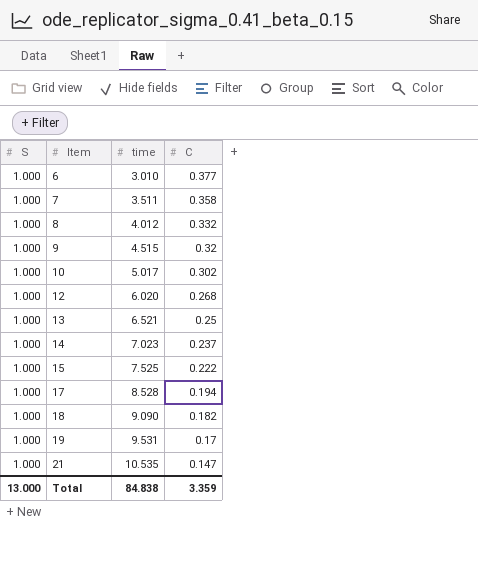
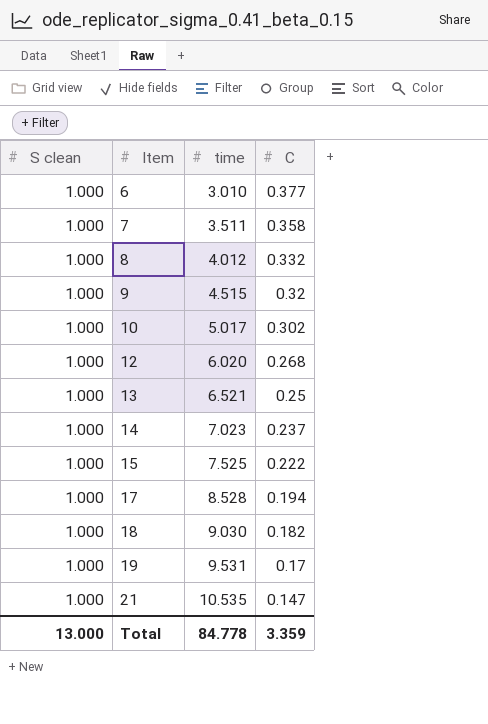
column name: S -> S clean
18 | time: 9.090 -> 9.030
Total | time: 84.838 -> 84.778

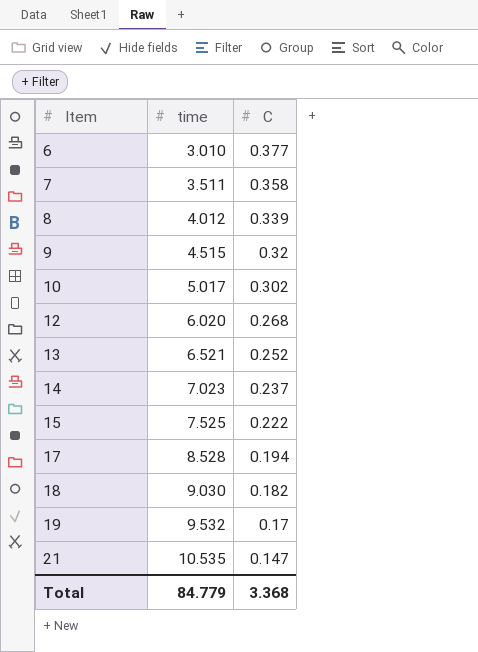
column S clean | position: 1 -> none
8 | C: 0.332 -> 0.339
13 | C: 0.25 -> 0.252
19 | time: 9.531 -> 9.532
Total | time: 84.778 -> 84.779
Total | C: 3.359 -> 3.368

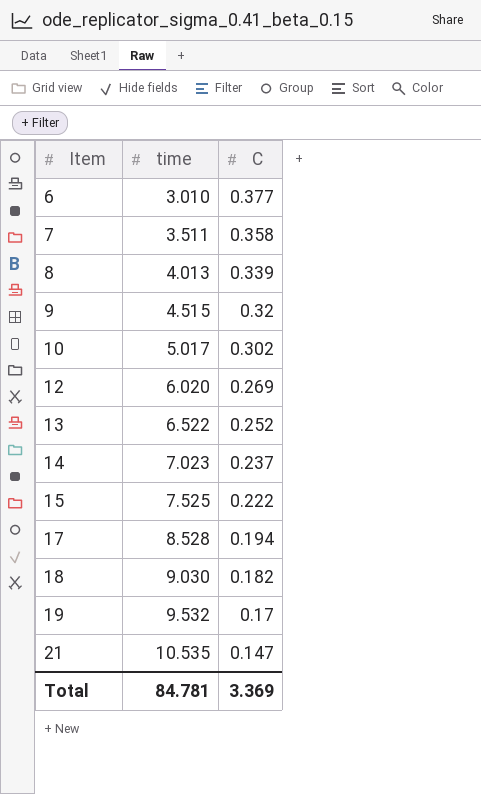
8 | time: 4.012 -> 4.013
12 | C: 0.268 -> 0.269
13 | time: 6.521 -> 6.522
Total | time: 84.779 -> 84.781
Total | C: 3.368 -> 3.369

